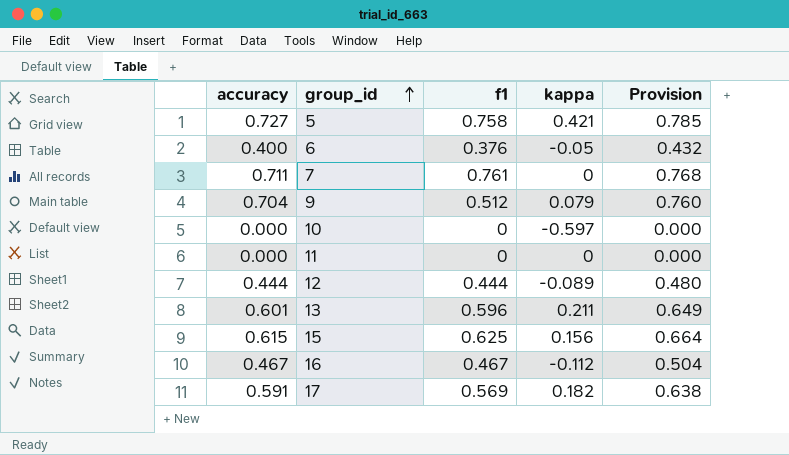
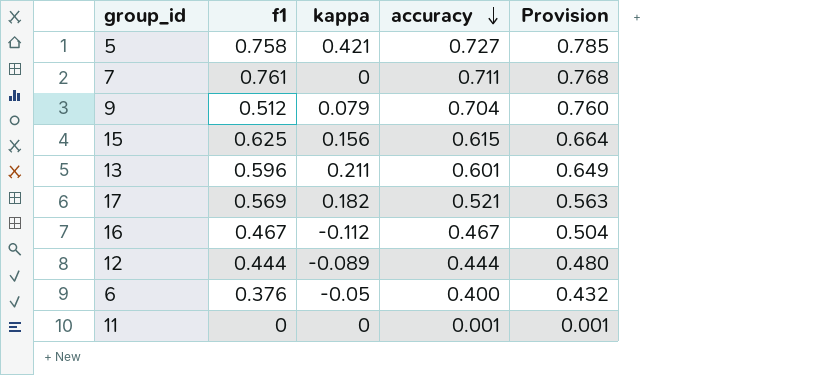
row order: group_id ascending -> accuracy descending
column accuracy | position: 1 -> 4
row 10: 0.000 | 0 | -0.597 | 0.000 -> none
17 | accuracy: 0.591 -> 0.521
17 | Provision: 0.638 -> 0.563
11 | accuracy: 0.000 -> 0.001
11 | Provision: 0.000 -> 0.001

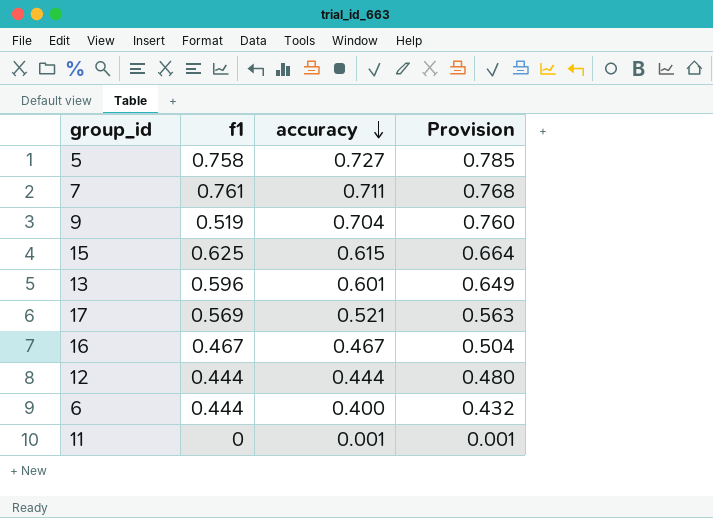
column kappa | position: 3 -> none
9 | f1: 0.512 -> 0.519
6 | f1: 0.376 -> 0.444

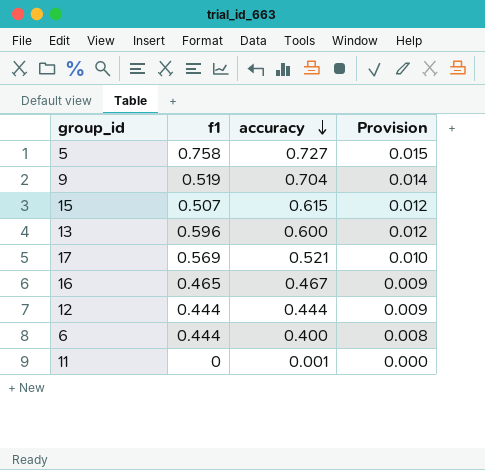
column Provision | formula: [accuracy] * 1.08 -> [accuracy] * 0.02
row 7: 0.761 | 0.711 | 0.768 -> none
15 | f1: 0.625 -> 0.507
13 | accuracy: 0.601 -> 0.600
16 | f1: 0.467 -> 0.465

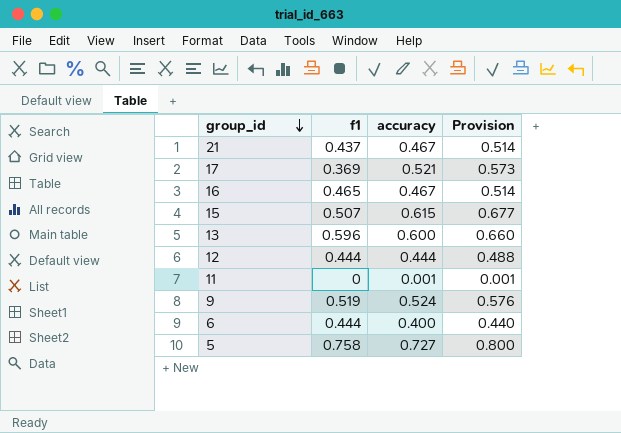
row order: accuracy descending -> group_id descending
column Provision | formula: [accuracy] * 0.02 -> [accuracy] * 1.1
row 21: none -> 0.437 | 0.467 | 0.514
17 | f1: 0.569 -> 0.369
9 | accuracy: 0.704 -> 0.524

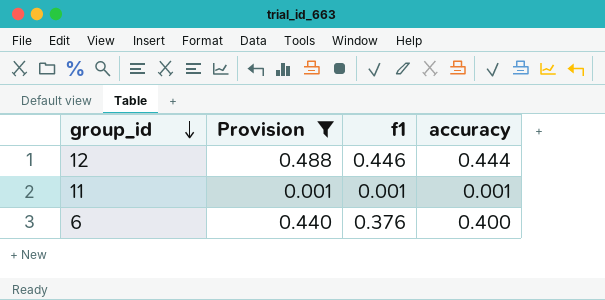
filter: none -> Provision <= 0.488
column Provision | position: 4 -> 2
12 | f1: 0.444 -> 0.446
11 | f1: 0 -> 0.001
6 | f1: 0.444 -> 0.376

